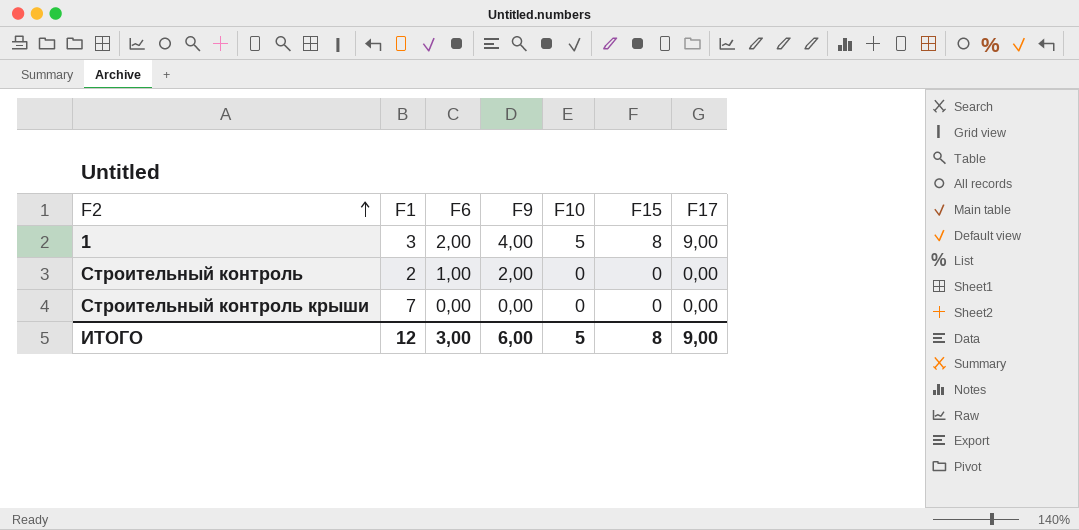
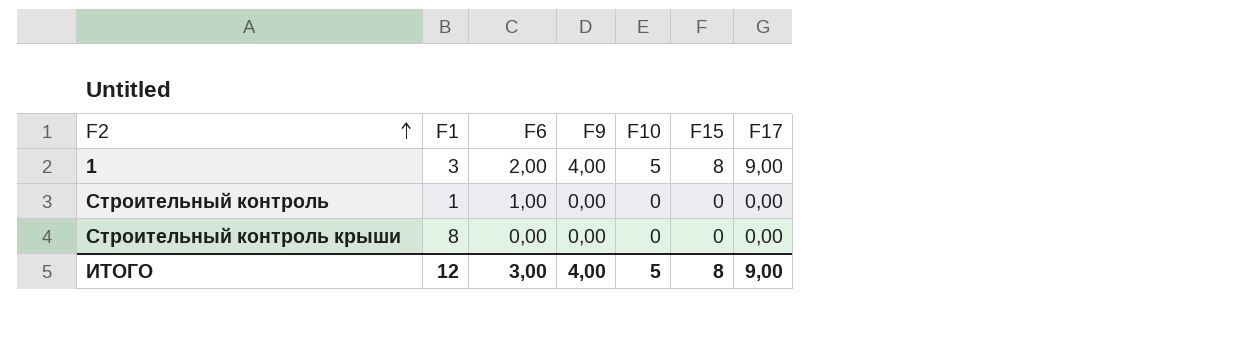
Строительный контроль | F1: 2 -> 1
Строительный контроль | F9: 2,00 -> 0,00
Строительный контроль крыши | F1: 7 -> 8
ИТОГО | F9: 6,00 -> 4,00

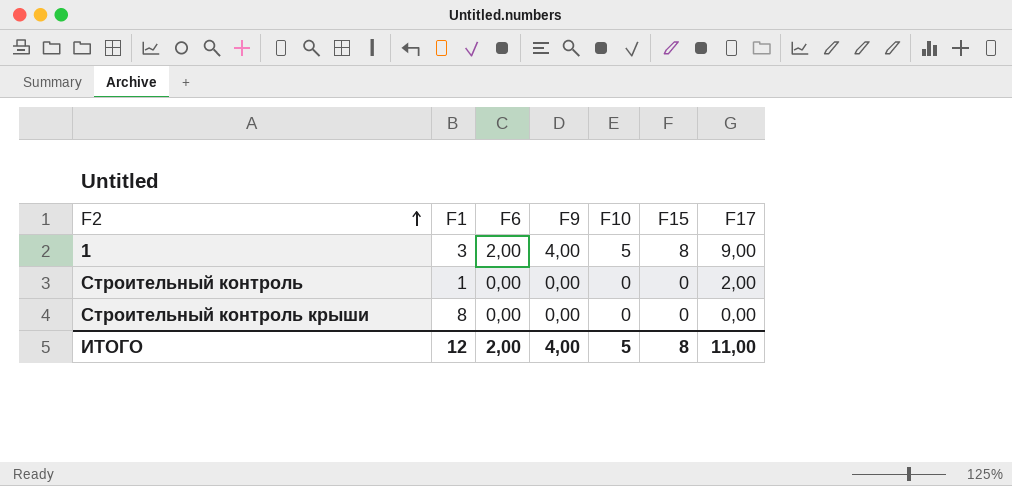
Строительный контроль | F6: 1,00 -> 0,00
Строительный контроль | F17: 0,00 -> 2,00
ИТОГО | F6: 3,00 -> 2,00
ИТОГО | F17: 9,00 -> 11,00

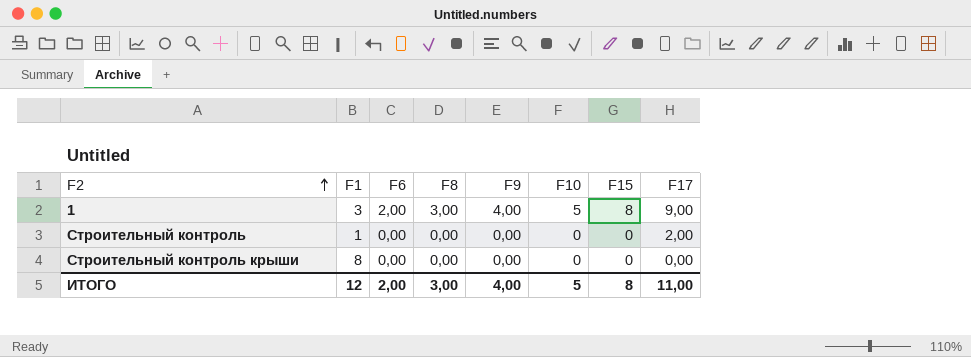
column F8 | position: none -> 4

